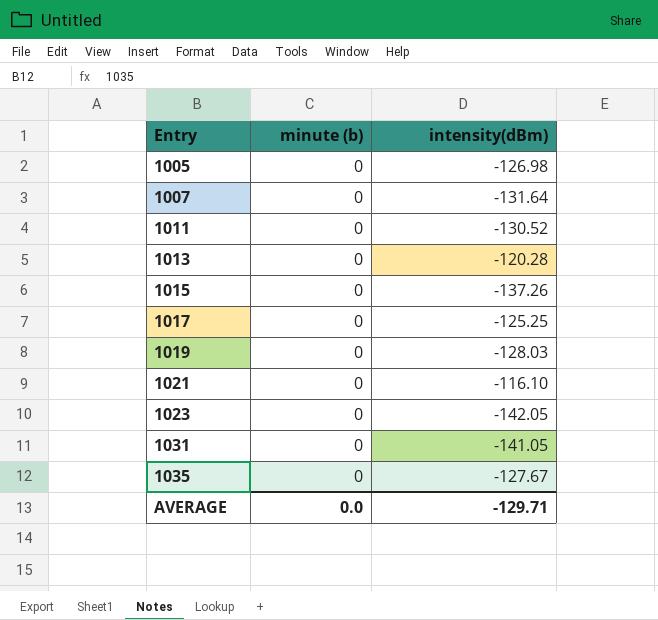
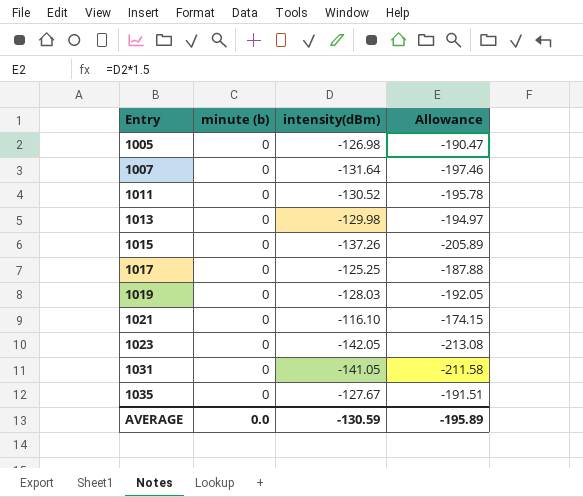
column Allowance | formula: none -> [intensity(dBm)] * 1.5
1013 | intensity(dBm): -120.28 -> -129.98
AVERAGE | intensity(dBm): -129.71 -> -130.59

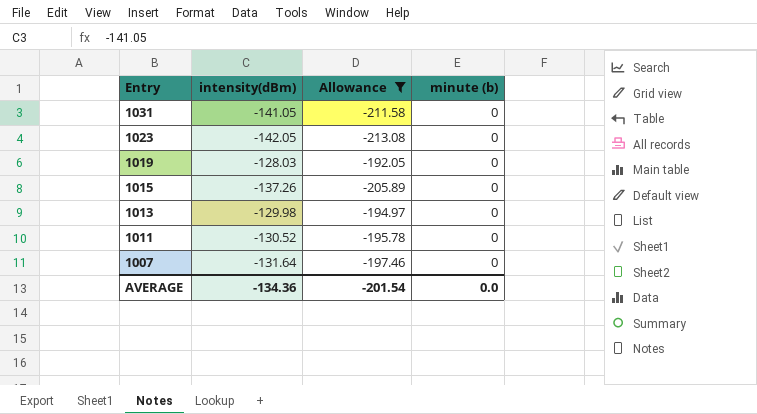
filter: none -> Allowance <= -192.05
row order: Entry ascending -> Entry descending
column minute (b) | position: 2 -> 4
AVERAGE | intensity(dBm): -130.59 -> -134.36
AVERAGE | Allowance: -195.89 -> -201.54

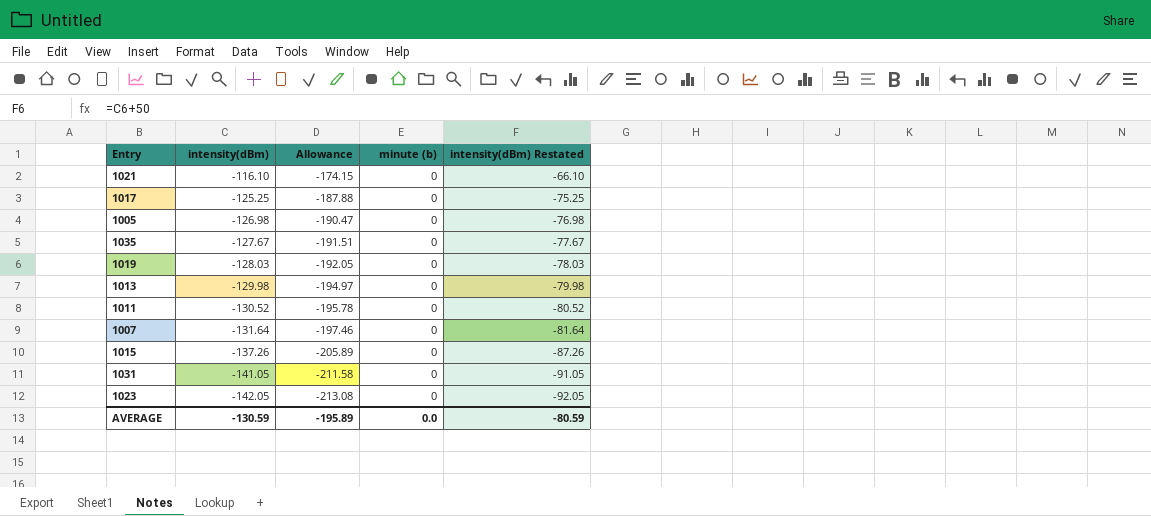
filter: Allowance <= -192.05 -> none
row order: Entry descending -> intensity(dBm) descending
column intensity(dBm) Restated | formula: none -> [intensity(dBm)] + 50
AVERAGE | intensity(dBm): -134.36 -> -130.59
AVERAGE | Allowance: -201.54 -> -195.89

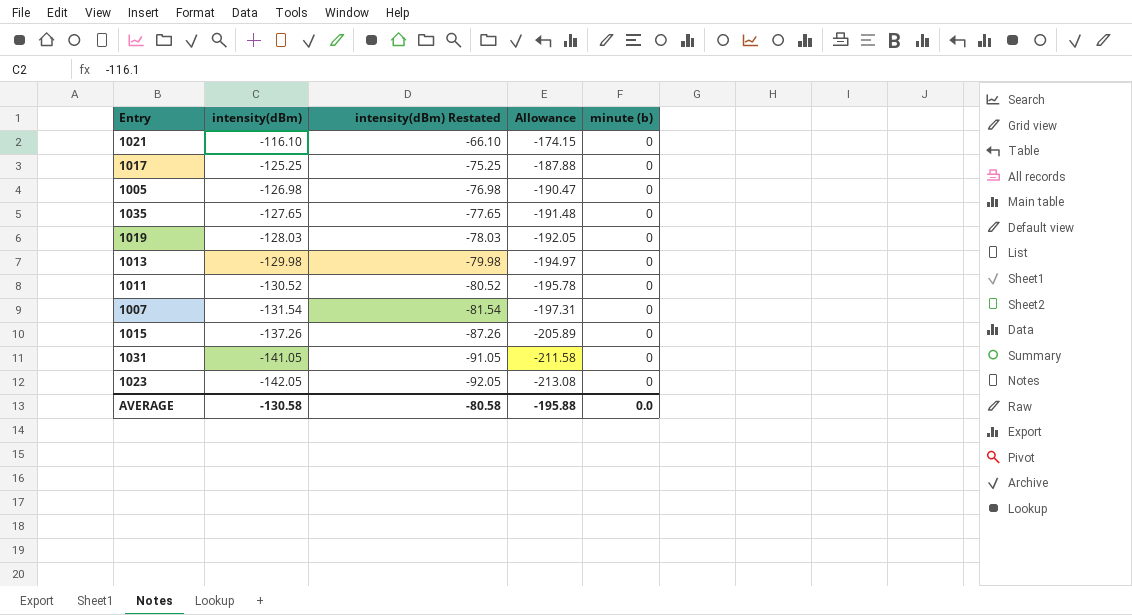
column intensity(dBm) Restated | position: 5 -> 3
1035 | intensity(dBm): -127.67 -> -127.65
1035 | intensity(dBm) Restated: -77.67 -> -77.65
1035 | Allowance: -191.51 -> -191.48
1007 | intensity(dBm): -131.64 -> -131.54
1007 | intensity(dBm) Restated: -81.64 -> -81.54
1007 | Allowance: -197.46 -> -197.31
AVERAGE | intensity(dBm): -130.59 -> -130.58
AVERAGE | intensity(dBm) Restated: -80.59 -> -80.58
AVERAGE | Allowance: -195.89 -> -195.88

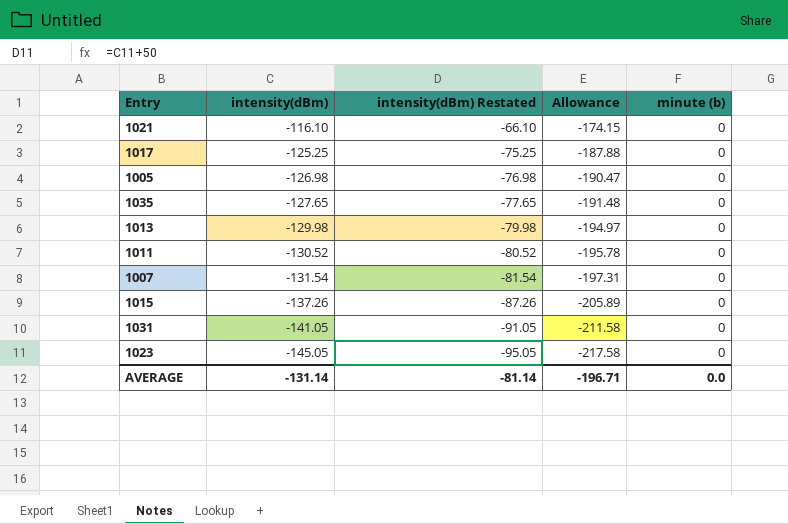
row 1019: -128.03 | -78.03 | -192.05 | 0 -> none
1023 | intensity(dBm): -142.05 -> -145.05
1023 | intensity(dBm) Restated: -92.05 -> -95.05
1023 | Allowance: -213.08 -> -217.58
AVERAGE | intensity(dBm): -130.58 -> -131.14
AVERAGE | intensity(dBm) Restated: -80.58 -> -81.14
AVERAGE | Allowance: -195.88 -> -196.71

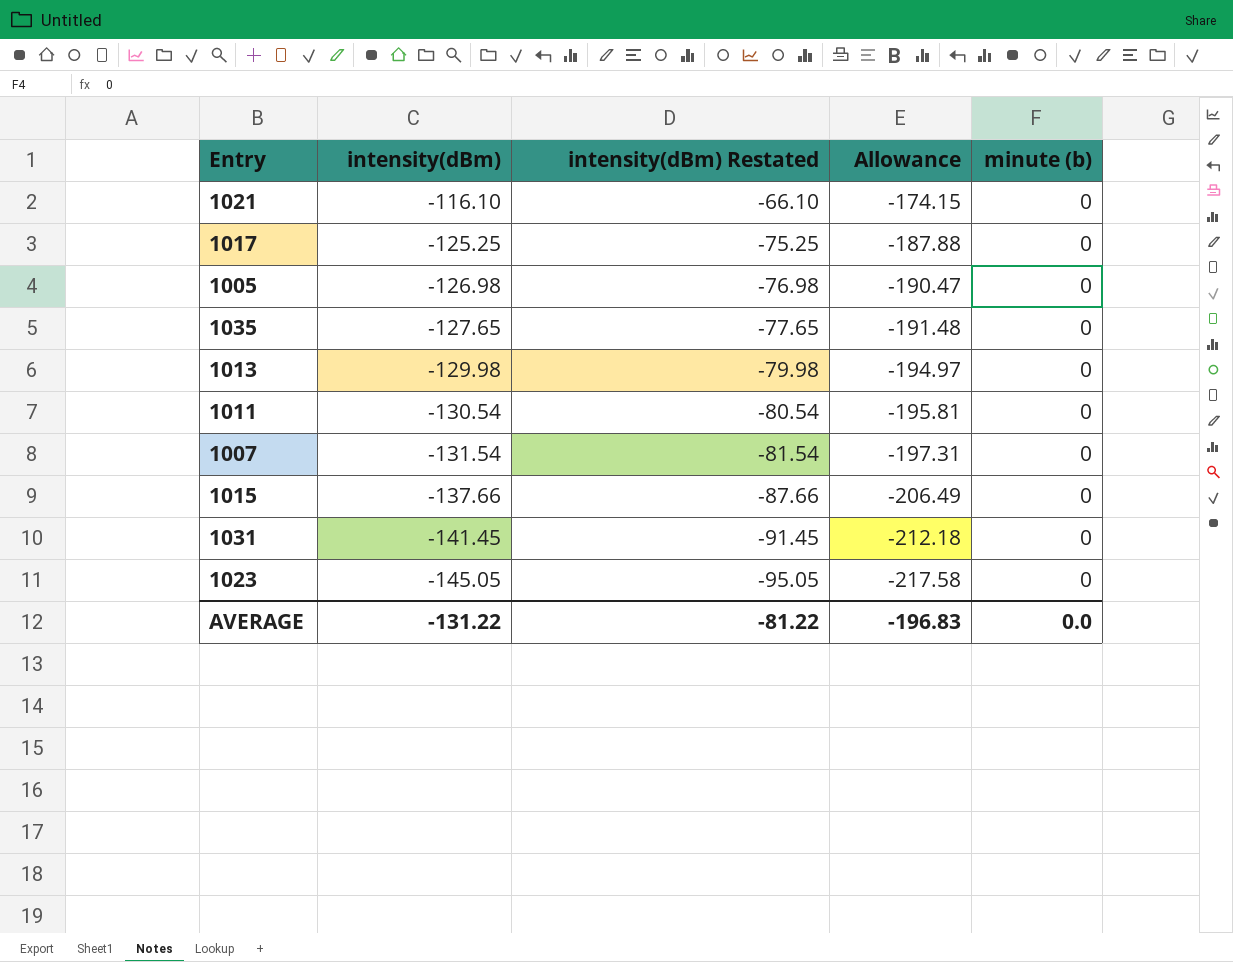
1011 | intensity(dBm): -130.52 -> -130.54
1011 | intensity(dBm) Restated: -80.52 -> -80.54
1011 | Allowance: -195.78 -> -195.81
1015 | intensity(dBm): -137.26 -> -137.66
1015 | intensity(dBm) Restated: -87.26 -> -87.66
1015 | Allowance: -205.89 -> -206.49
1031 | intensity(dBm): -141.05 -> -141.45
1031 | intensity(dBm) Restated: -91.05 -> -91.45
1031 | Allowance: -211.58 -> -212.18
AVERAGE | intensity(dBm): -131.14 -> -131.22
AVERAGE | intensity(dBm) Restated: -81.14 -> -81.22
AVERAGE | Allowance: -196.71 -> -196.83

